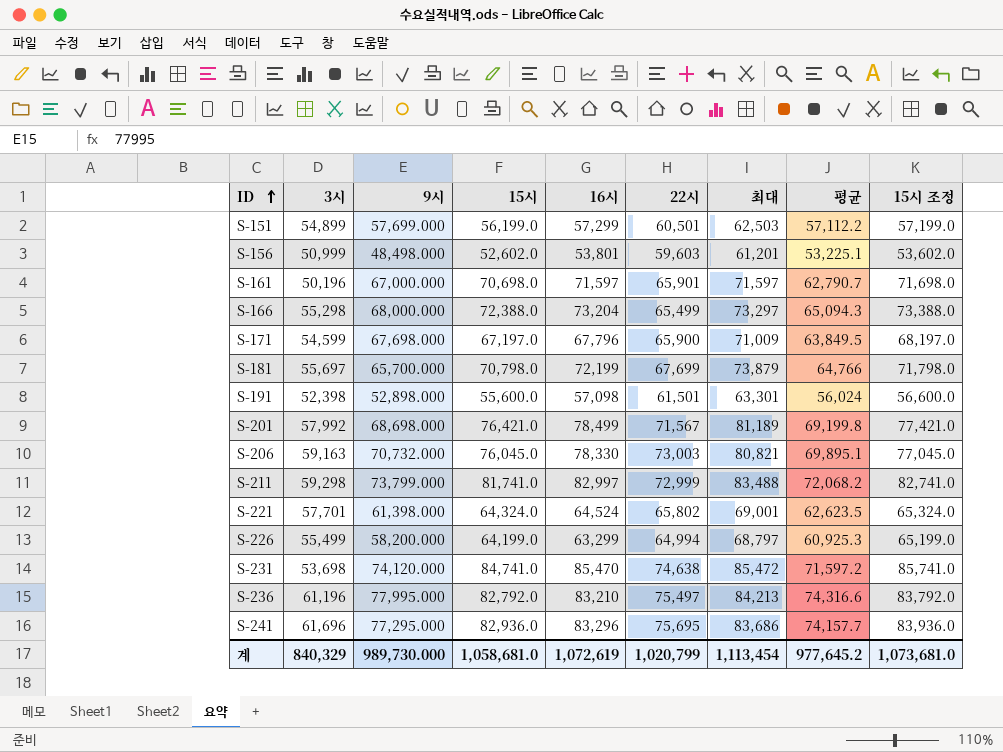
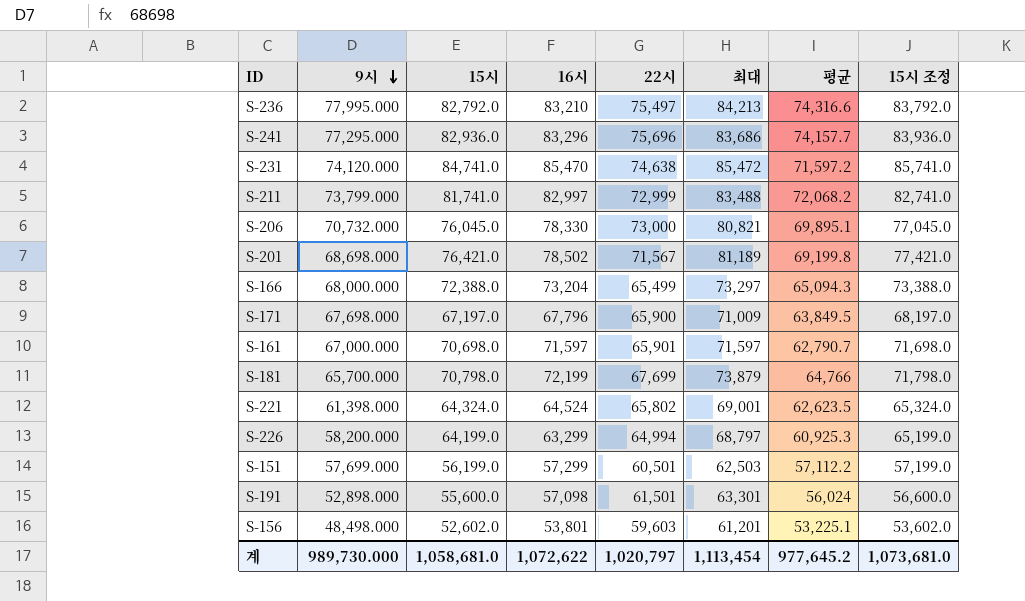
row order: ID ascending -> 9시 descending
column 3시 | position: 2 -> none
S-241 | 22시: 75,695 -> 75,696
S-206 | 22시: 73,003 -> 73,000
S-201 | 16시: 78,499 -> 78,502
계 | 16시: 1,072,619 -> 1,072,622
계 | 22시: 1,020,799 -> 1,020,797

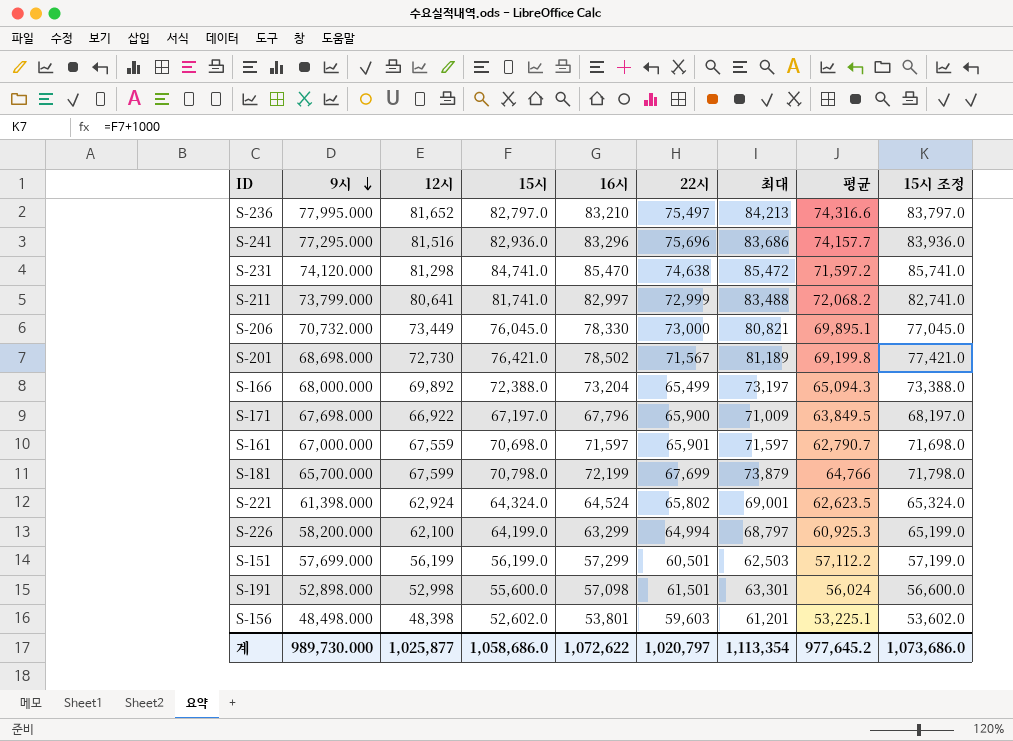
column 12시 | position: none -> 3
S-236 | 15시: 82,792.0 -> 82,797.0
S-236 | 15시 조정: 83,792.0 -> 83,797.0
S-166 | 최대: 73,297 -> 73,197
계 | 15시: 1,058,681.0 -> 1,058,686.0
계 | 최대: 1,113,454 -> 1,113,354
계 | 15시 조정: 1,073,681.0 -> 1,073,686.0

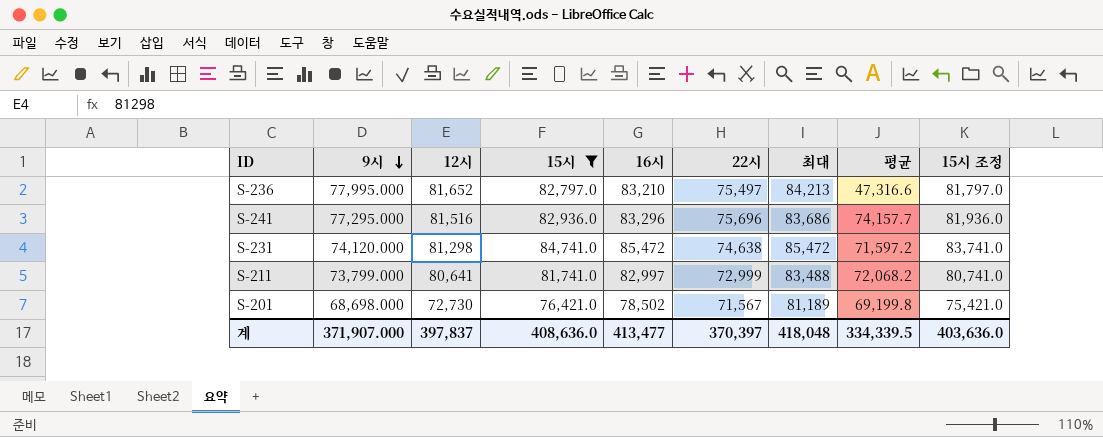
filter: none -> 15시 >= 76,421.0
column 15시 조정 | formula: [15시] + 1000 -> [15시] - 1000
S-236 | 평균: 74,316.6 -> 47,316.6
S-231 | 16시: 85,470 -> 85,472
계 | 9시: 989,730.000 -> 371,907.000
계 | 12시: 1,025,877 -> 397,837
계 | 15시: 1,058,686.0 -> 408,636.0
계 | 16시: 1,072,622 -> 413,477
계 | 22시: 1,020,797 -> 370,397
계 | 최대: 1,113,354 -> 418,048
계 | 평균: 977,645.2 -> 334,339.5
계 | 15시 조정: 1,073,686.0 -> 403,636.0

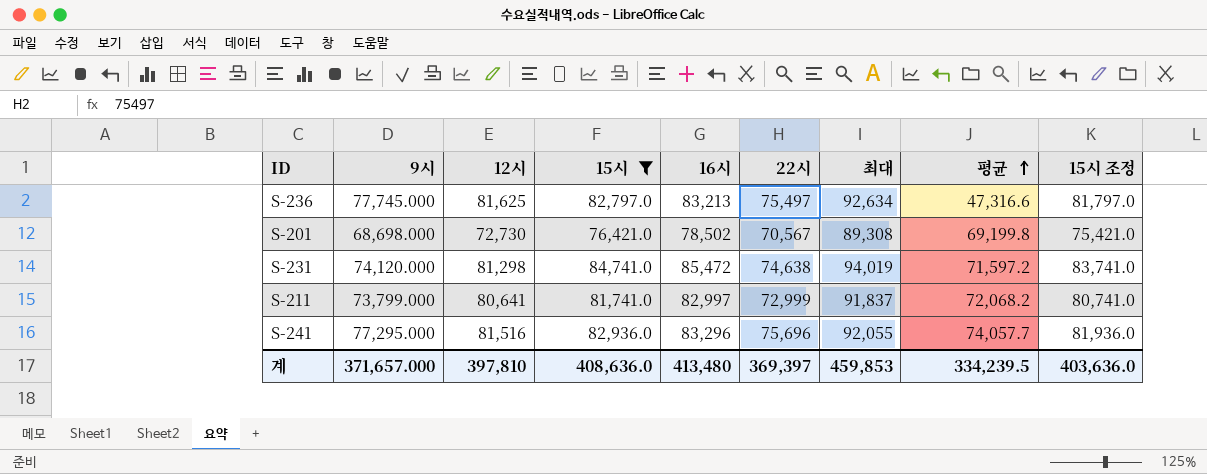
row order: 9시 descending -> 평균 ascending
S-236 | 9시: 77,995.000 -> 77,745.000
S-236 | 12시: 81,652 -> 81,625
S-236 | 16시: 83,210 -> 83,213
S-236 | 최대: 84,213 -> 92,634
S-201 | 22시: 71,567 -> 70,567
S-201 | 최대: 81,189 -> 89,308
S-231 | 최대: 85,472 -> 94,019
S-211 | 최대: 83,488 -> 91,837
S-241 | 최대: 83,686 -> 92,055
S-241 | 평균: 74,157.7 -> 74,057.7
계 | 9시: 371,907.000 -> 371,657.000
계 | 12시: 397,837 -> 397,810
계 | 16시: 413,477 -> 413,480
계 | 22시: 370,397 -> 369,397
계 | 최대: 418,048 -> 459,853
계 | 평균: 334,339.5 -> 334,239.5

